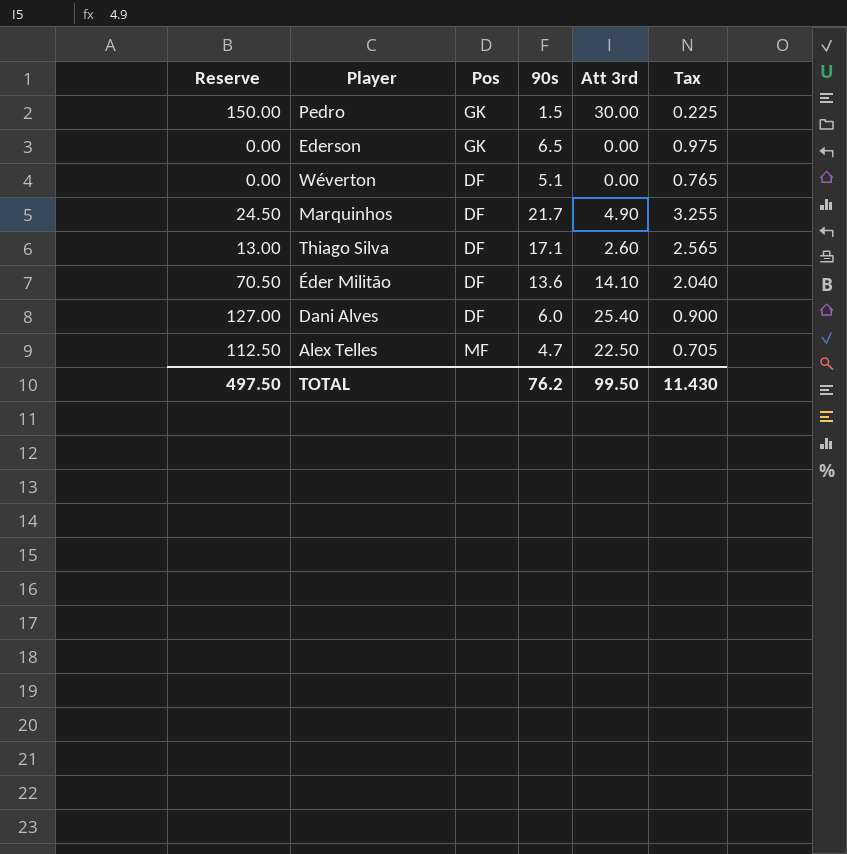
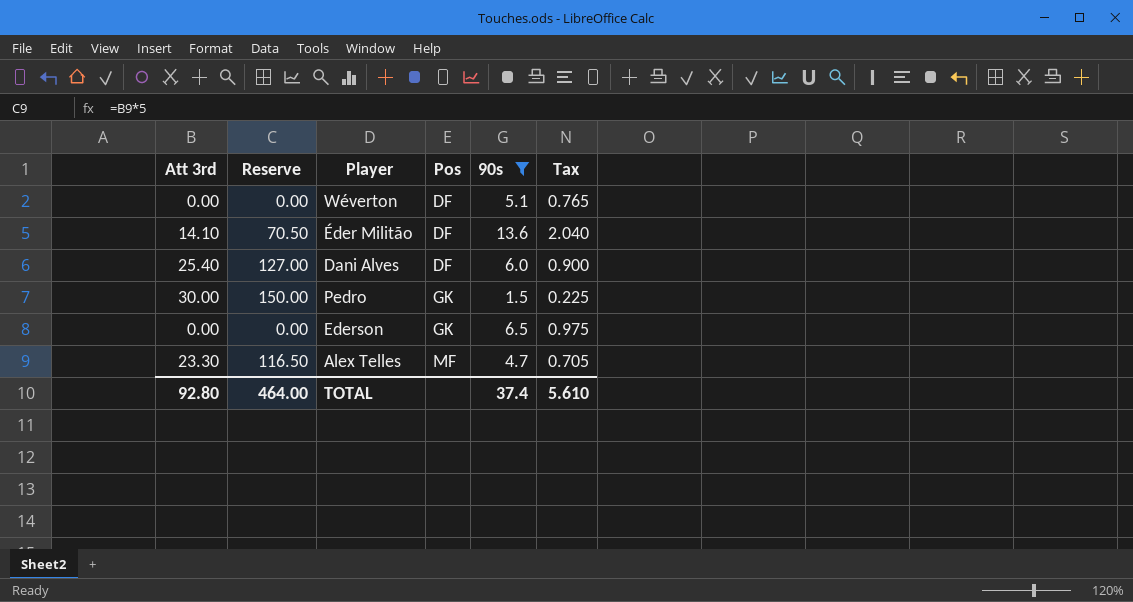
filter: none -> 90s <= 13.6
row order: none -> Pos ascending
column Att 3rd | position: 5 -> 1
Alex Telles | Att 3rd: 22.50 -> 23.30
Alex Telles | Reserve: 112.50 -> 116.50
TOTAL | Att 3rd: 99.50 -> 92.80
TOTAL | Reserve: 497.50 -> 464.00
TOTAL | 90s: 76.2 -> 37.4
TOTAL | Tax: 11.430 -> 5.610

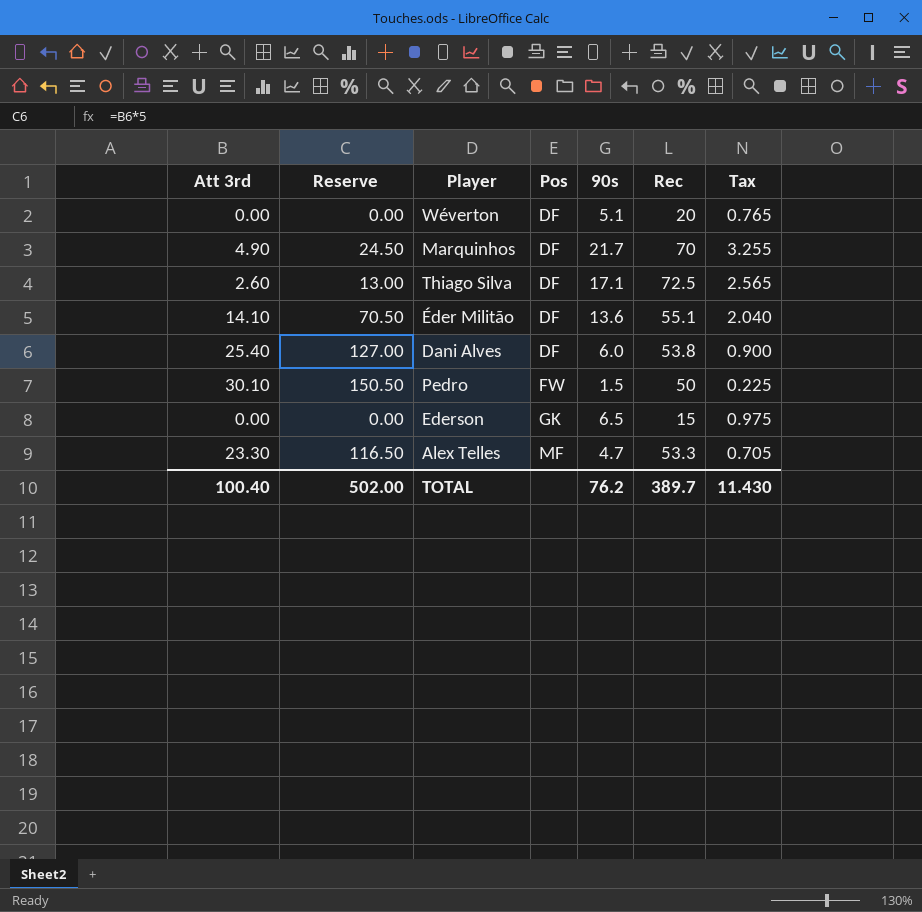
filter: 90s <= 13.6 -> none
column Rec | position: none -> 6
Pedro | Att 3rd: 30.00 -> 30.10
Pedro | Reserve: 150.00 -> 150.50
Pedro | Pos: GK -> FW
TOTAL | Att 3rd: 92.80 -> 100.40
TOTAL | Reserve: 464.00 -> 502.00
TOTAL | 90s: 37.4 -> 76.2
TOTAL | Tax: 5.610 -> 11.430

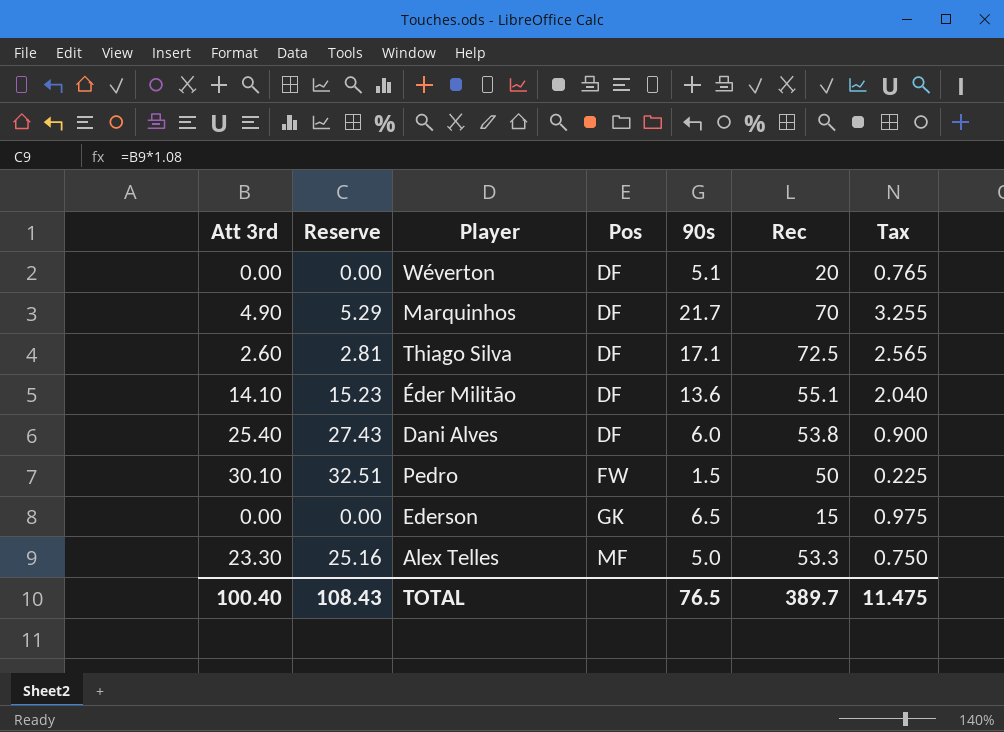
column Reserve | formula: [Att 3rd] * 5 -> [Att 3rd] * 1.08
Alex Telles | 90s: 4.7 -> 5.0
Alex Telles | Tax: 0.705 -> 0.750
TOTAL | Reserve: 502.00 -> 108.43
TOTAL | 90s: 76.2 -> 76.5
TOTAL | Tax: 11.430 -> 11.475

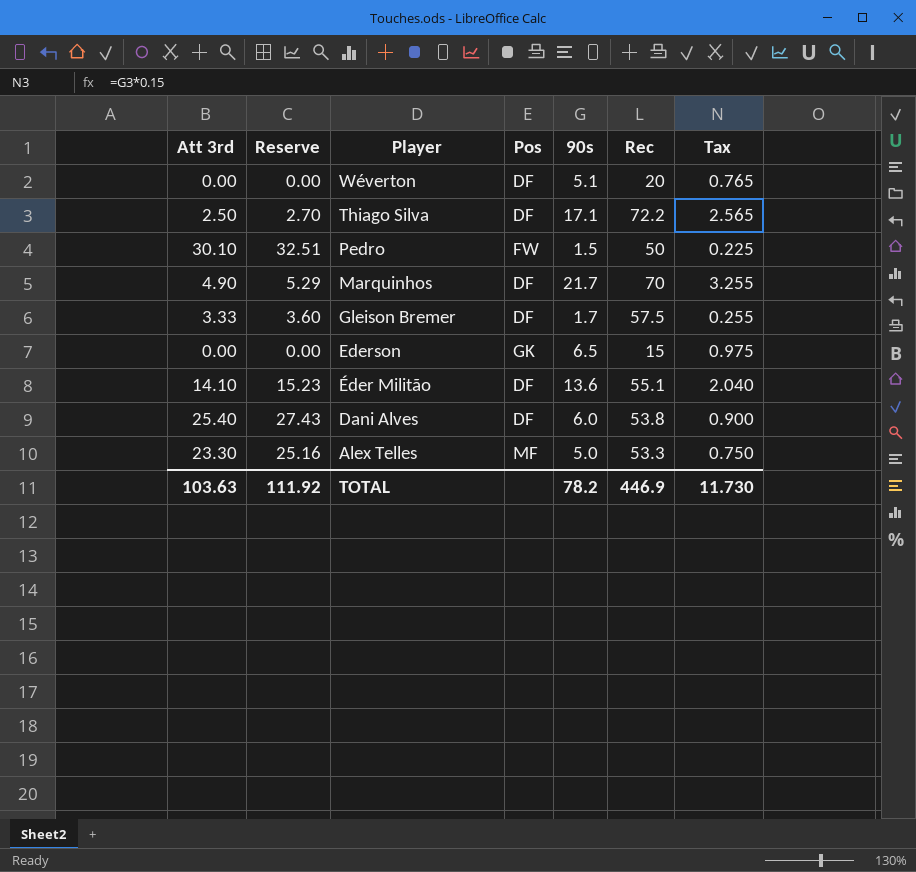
row order: Pos ascending -> Player descending
Thiago Silva | Att 3rd: 2.60 -> 2.50
Thiago Silva | Reserve: 2.81 -> 2.70
Thiago Silva | Rec: 72.5 -> 72.2
row Gleison Bremer: none -> 3.33 | 3.60 | DF | 1.7 | 57.5 | 0.255
TOTAL | Att 3rd: 100.40 -> 103.63
TOTAL | Reserve: 108.43 -> 111.92
TOTAL | 90s: 76.5 -> 78.2
TOTAL | Rec: 389.7 -> 446.9
TOTAL | Tax: 11.475 -> 11.730

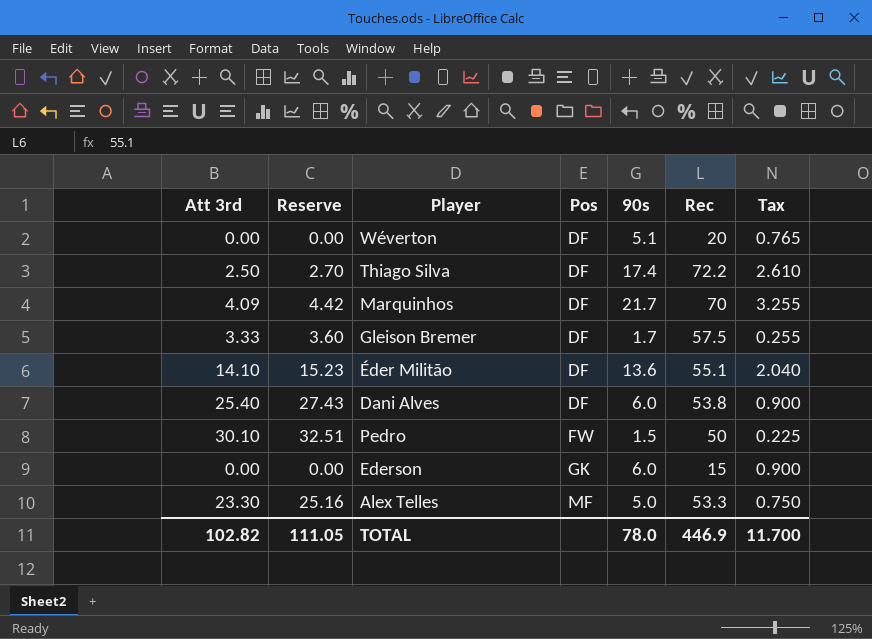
row order: Player descending -> Pos ascending
Thiago Silva | 90s: 17.1 -> 17.4
Thiago Silva | Tax: 2.565 -> 2.610
Marquinhos | Att 3rd: 4.90 -> 4.09
Marquinhos | Reserve: 5.29 -> 4.42
Ederson | 90s: 6.5 -> 6.0
Ederson | Tax: 0.975 -> 0.900
TOTAL | Att 3rd: 103.63 -> 102.82
TOTAL | Reserve: 111.92 -> 111.05
TOTAL | 90s: 78.2 -> 78.0
TOTAL | Tax: 11.730 -> 11.700

